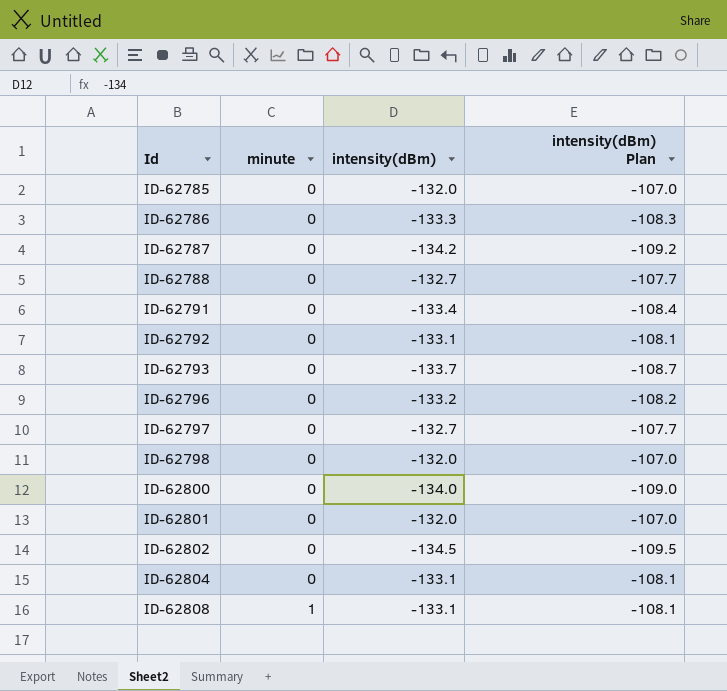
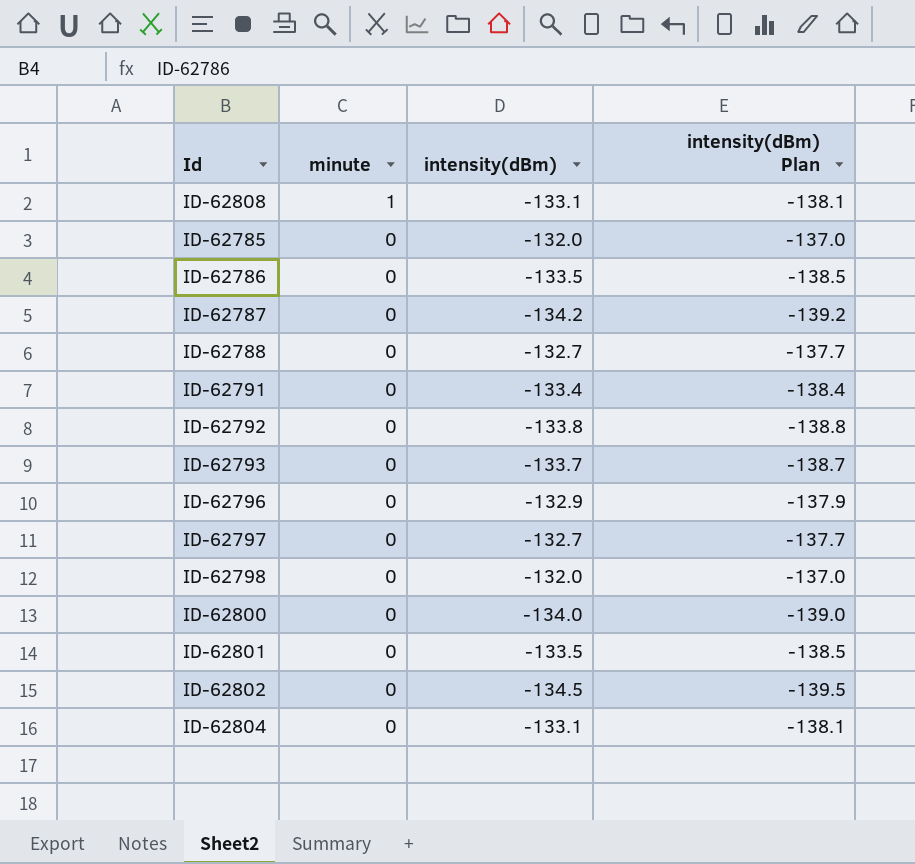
row order: Id ascending -> minute descending
column intensity(dBm) Plan | formula: [intensity(dBm)] + 25 -> [intensity(dBm)] - 5
ID-62786 | intensity(dBm): -133.3 -> -133.5
ID-62792 | intensity(dBm): -133.1 -> -133.8
ID-62796 | intensity(dBm): -133.2 -> -132.9
ID-62801 | intensity(dBm): -132.0 -> -133.5

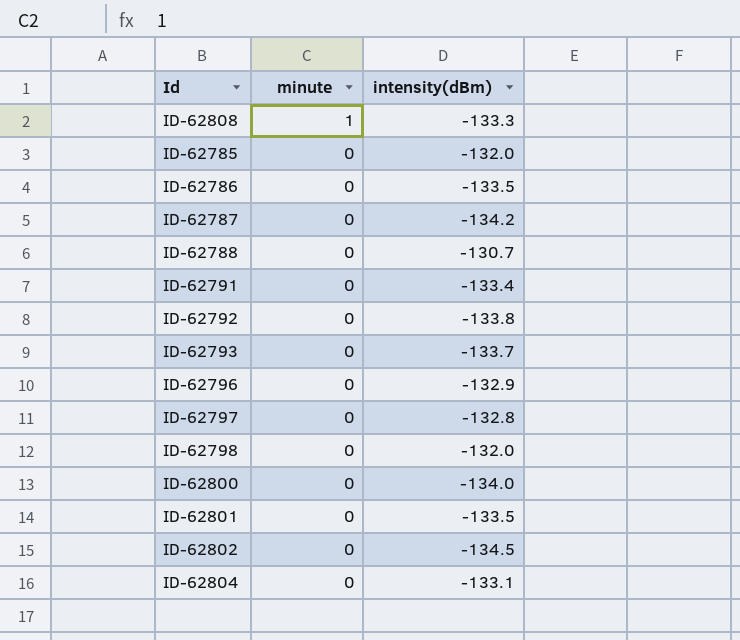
column intensity(dBm) Plan | formula: [intensity(dBm)] - 5 -> none
ID-62808 | intensity(dBm): -133.1 -> -133.3
ID-62788 | intensity(dBm): -132.7 -> -130.7
ID-62797 | intensity(dBm): -132.7 -> -132.8

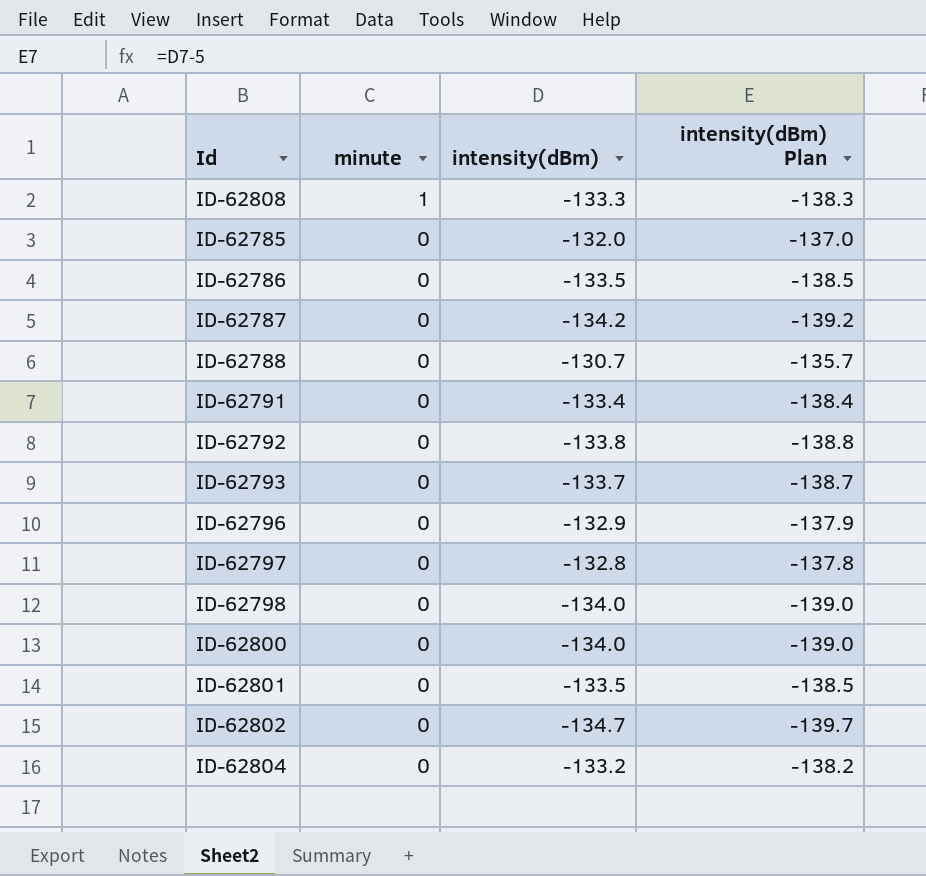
column intensity(dBm) Plan | formula: none -> [intensity(dBm)] - 5
ID-62798 | intensity(dBm): -132.0 -> -134.0
ID-62802 | intensity(dBm): -134.5 -> -134.7
ID-62804 | intensity(dBm): -133.1 -> -133.2

